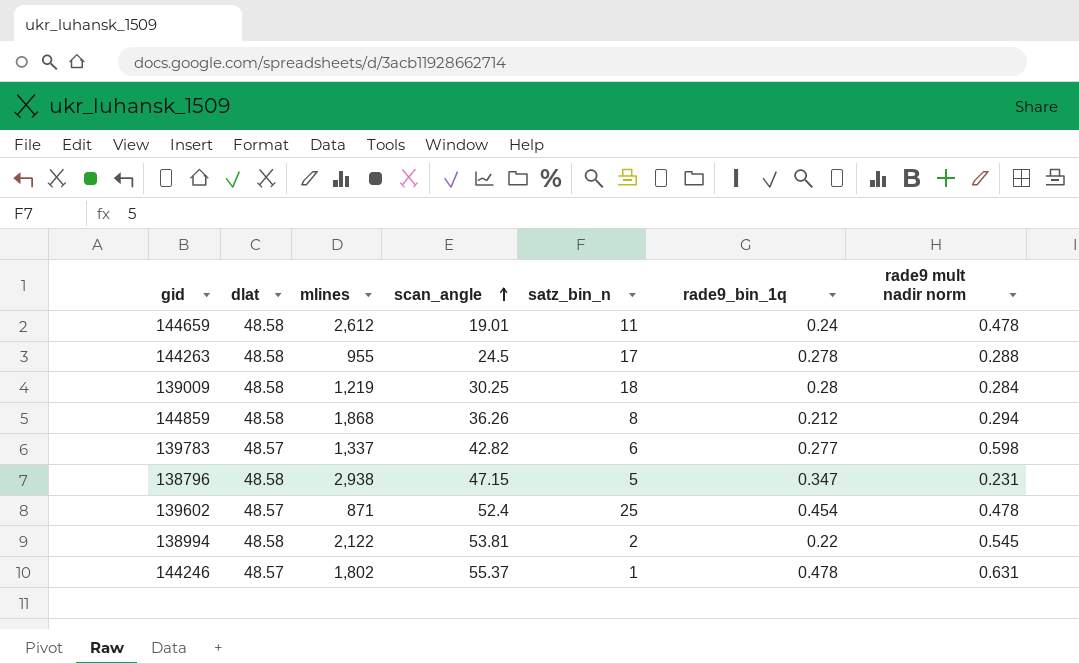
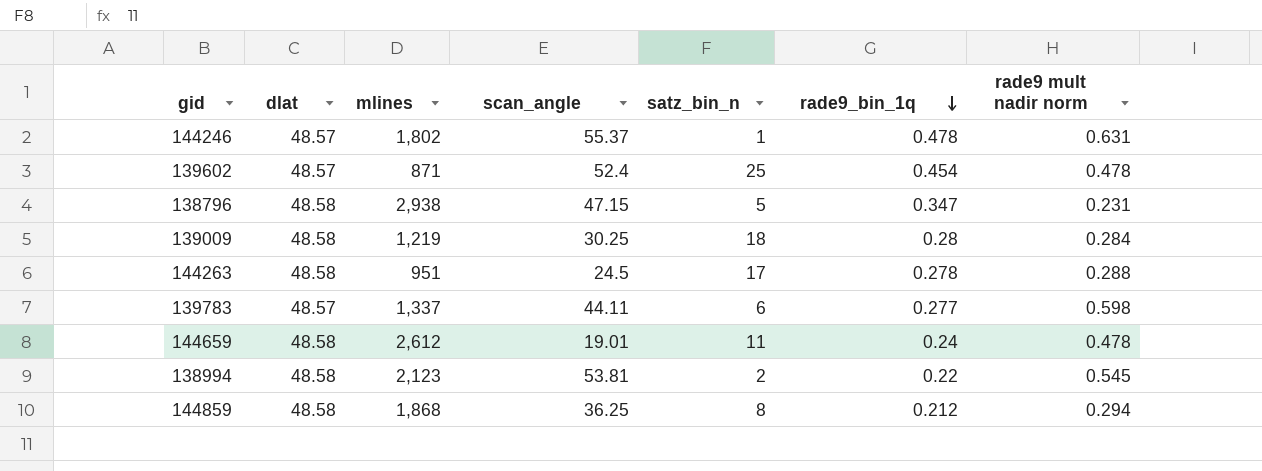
row order: scan_angle ascending -> rade9_bin_1q descending
144263 | mlines: 955 -> 951
139783 | scan_angle: 42.82 -> 44.11
138994 | mlines: 2,122 -> 2,123
144859 | scan_angle: 36.26 -> 36.25

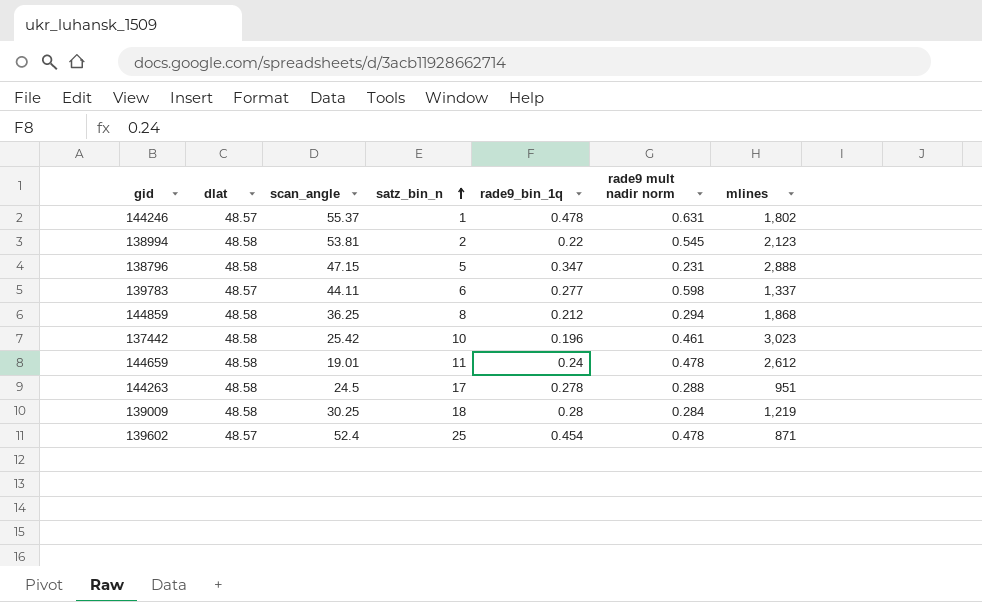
row order: rade9_bin_1q descending -> satz_bin_n ascending
column mlines | position: 3 -> 7
138796 | mlines: 2,938 -> 2,888
row 137442: none -> 48.58 | 25.42 | 10 | 0.196 | 0.461 | 3,023

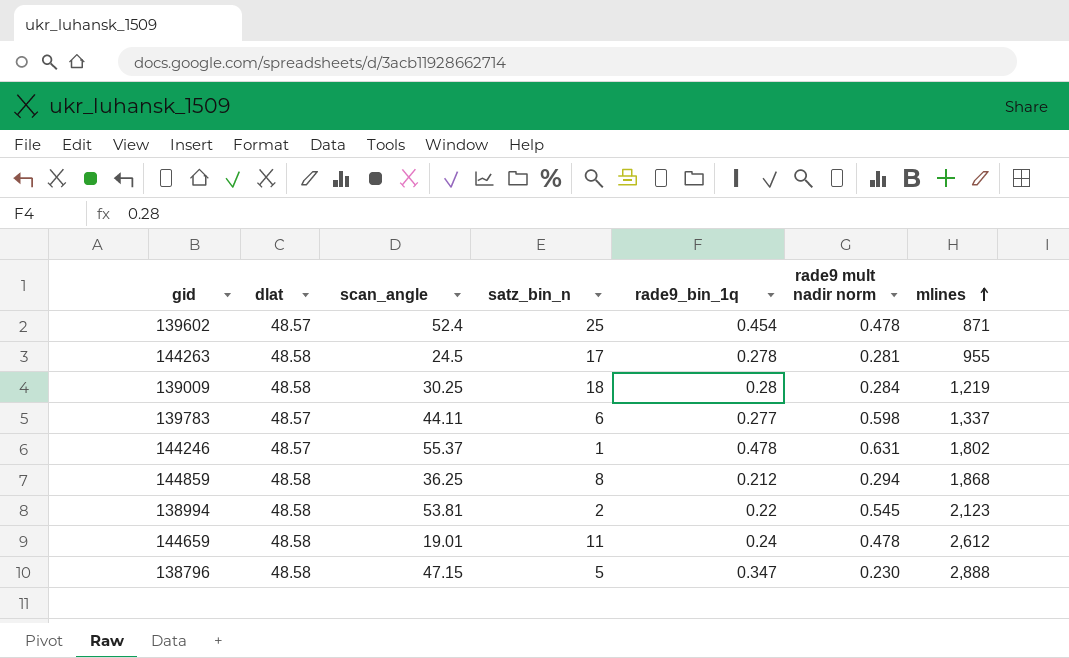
row order: satz_bin_n ascending -> mlines ascending
row 137442: 48.58 | 25.42 | 10 | 0.196 | 0.461 | 3,023 -> none
144263 | rade9 mult nadir norm: 0.288 -> 0.281
144263 | mlines: 951 -> 955
138796 | rade9 mult nadir norm: 0.231 -> 0.230

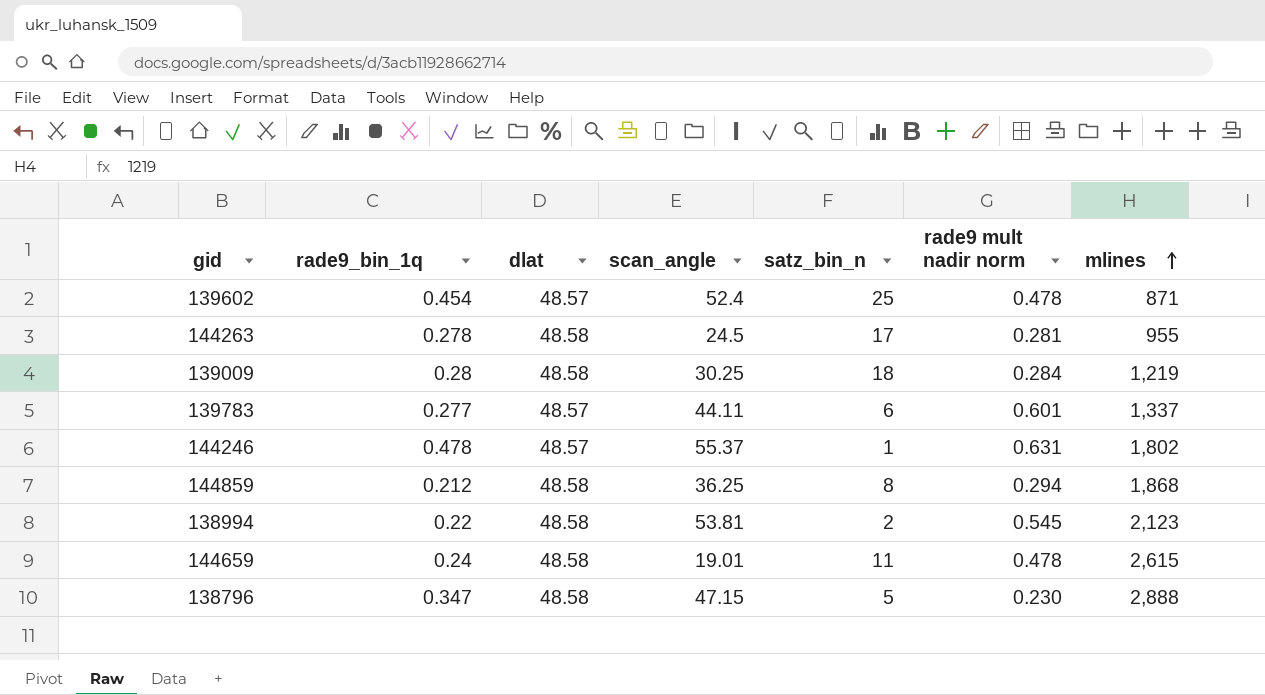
column rade9_bin_1q | position: 5 -> 2
139783 | rade9 mult nadir norm: 0.598 -> 0.601
144659 | mlines: 2,612 -> 2,615

